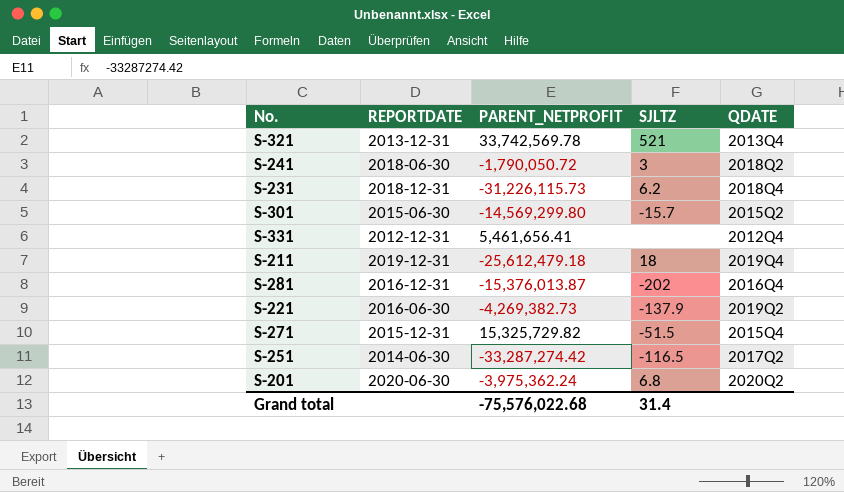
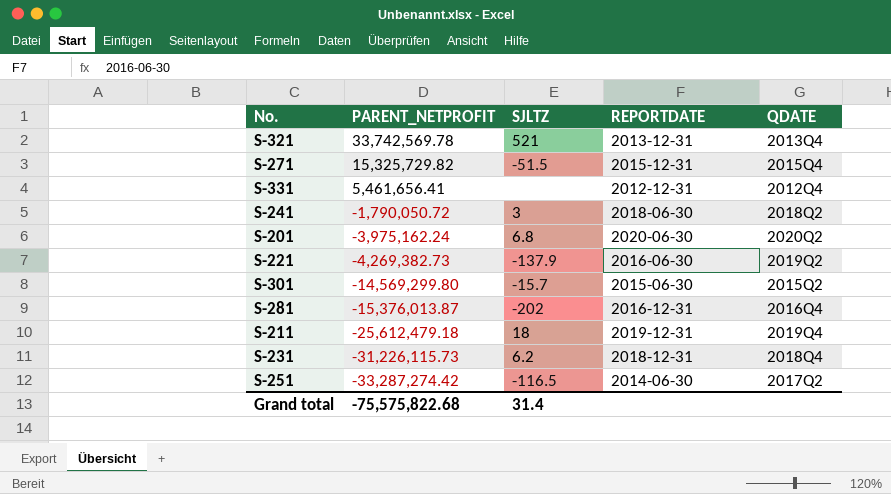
row order: none -> PARENT_NETPROFIT descending
column REPORTDATE | position: 2 -> 4
S-201 | PARENT_NETPROFIT: -3,975,362.24 -> -3,975,162.24
Grand total | PARENT_NETPROFIT: -75,576,022.68 -> -75,575,822.68

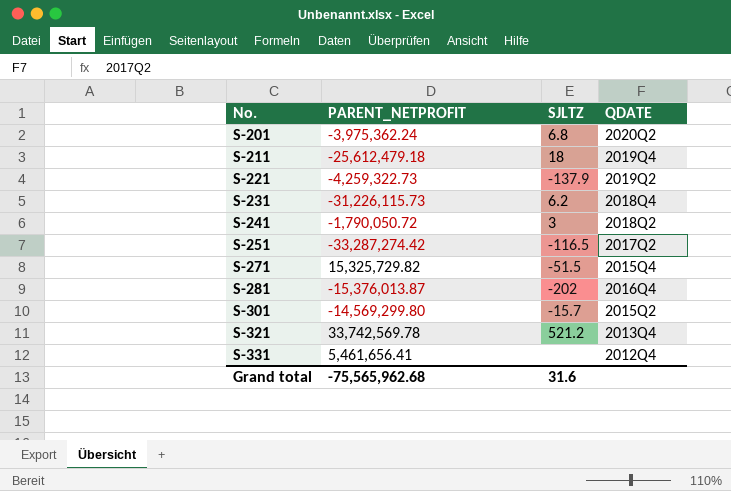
row order: PARENT_NETPROFIT descending -> No. ascending
column REPORTDATE | position: 4 -> none
S-201 | PARENT_NETPROFIT: -3,975,162.24 -> -3,975,362.24
S-221 | PARENT_NETPROFIT: -4,269,382.73 -> -4,259,322.73
S-321 | SJLTZ: 521 -> 521.2
Grand total | PARENT_NETPROFIT: -75,575,822.68 -> -75,565,962.68
Grand total | SJLTZ: 31.4 -> 31.6

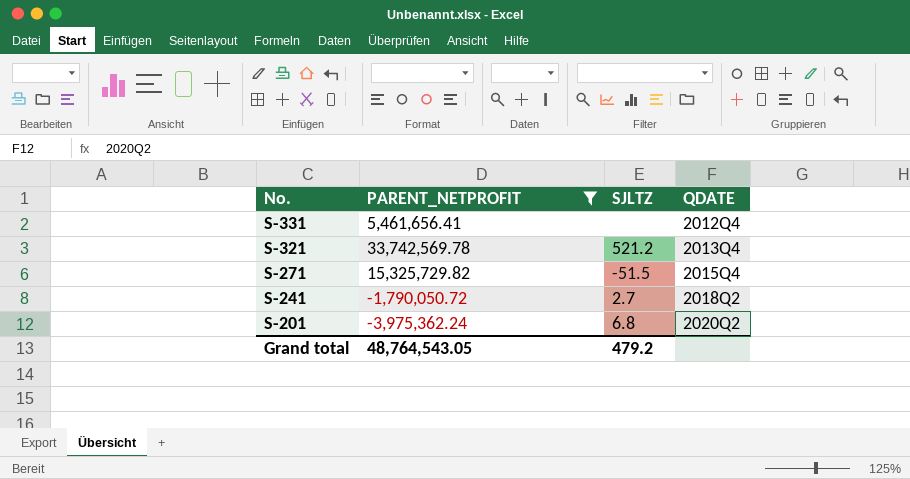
filter: none -> PARENT_NETPROFIT >= -3,975,362.24
row order: No. ascending -> No. descending
S-241 | SJLTZ: 3 -> 2.7
Grand total | PARENT_NETPROFIT: -75,565,962.68 -> 48,764,543.05
Grand total | SJLTZ: 31.6 -> 479.2

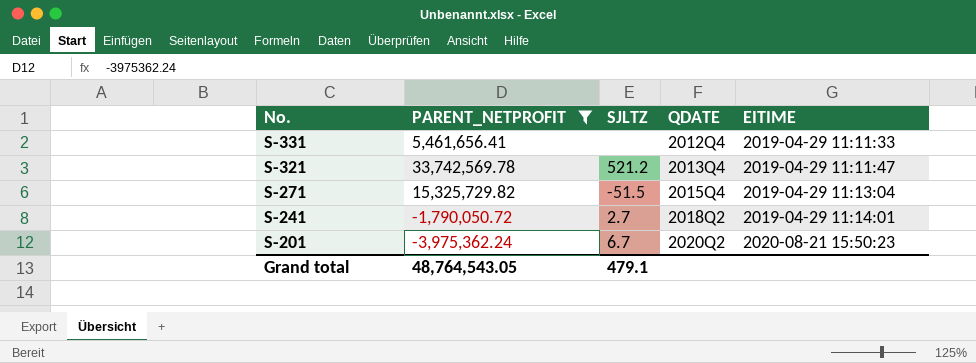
column EITIME | position: none -> 5
S-201 | SJLTZ: 6.8 -> 6.7
Grand total | SJLTZ: 479.2 -> 479.1

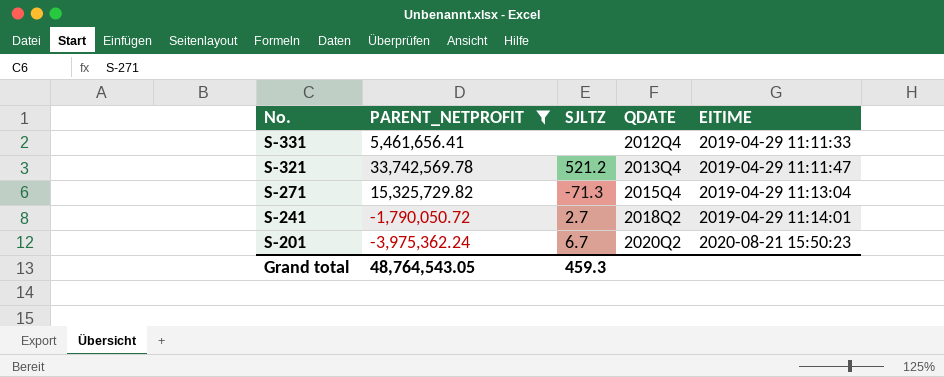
S-271 | SJLTZ: -51.5 -> -71.3
Grand total | SJLTZ: 479.1 -> 459.3

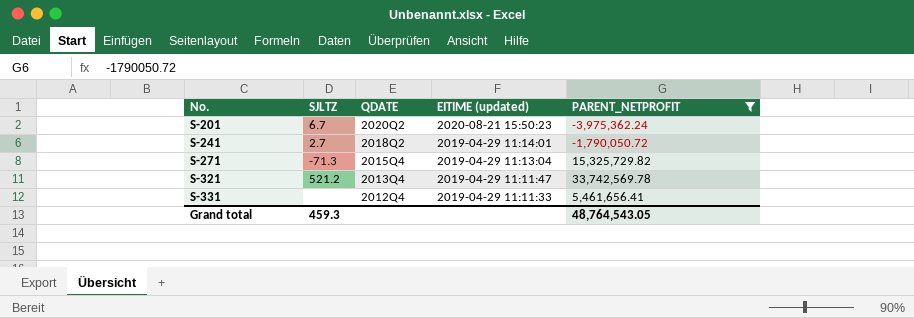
row order: No. descending -> No. ascending
column name: EITIME -> EITIME (updated)
column PARENT_NETPROFIT | position: 2 -> 5

